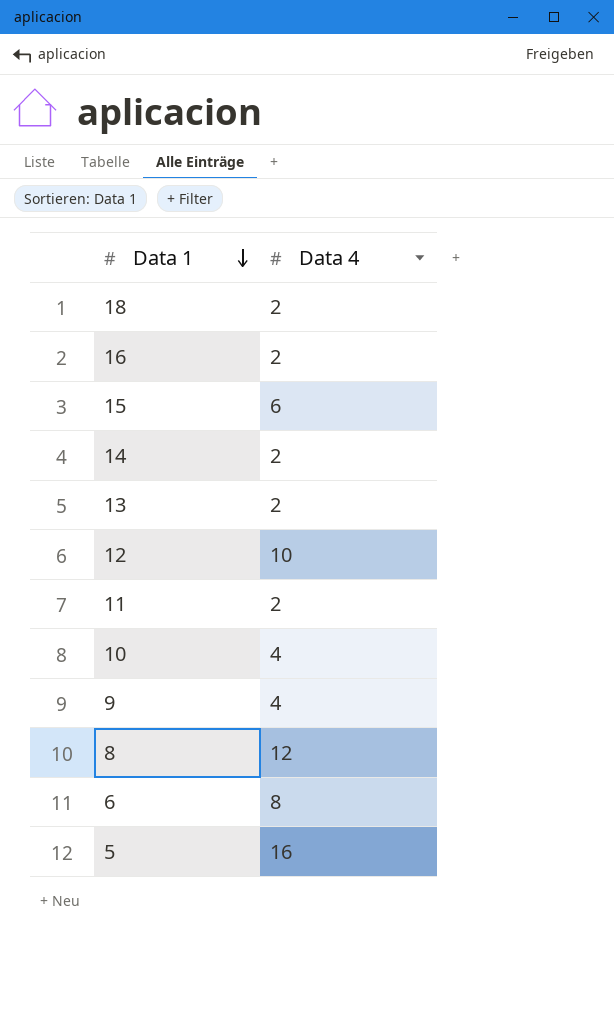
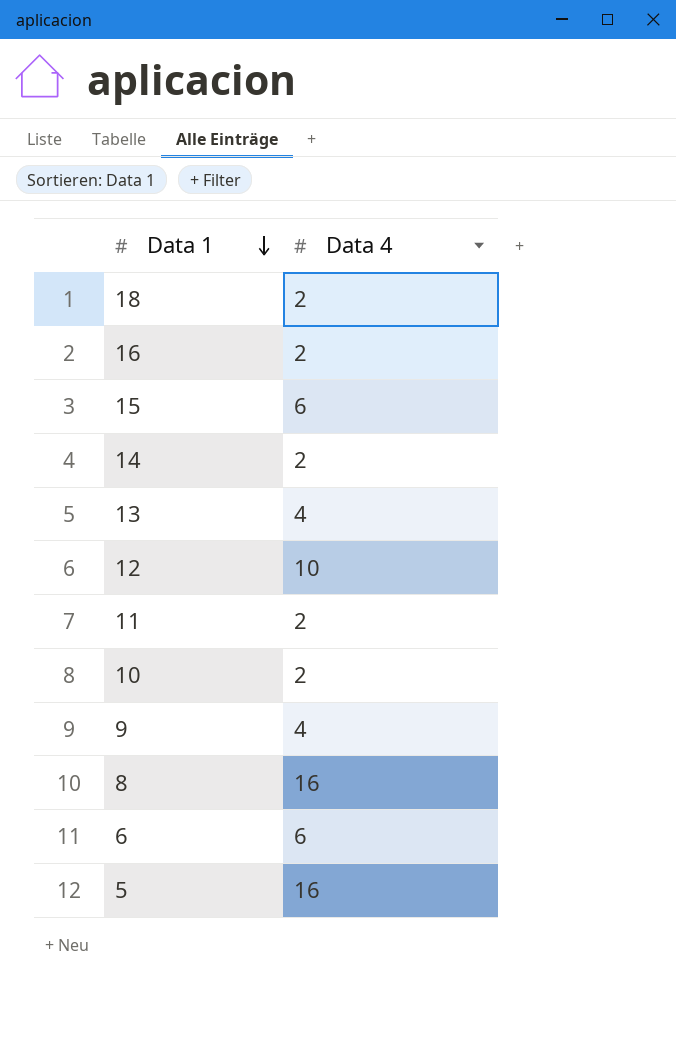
13 | Data 4: 2 -> 4
10 | Data 4: 4 -> 2
8 | Data 4: 12 -> 16
6 | Data 4: 8 -> 6

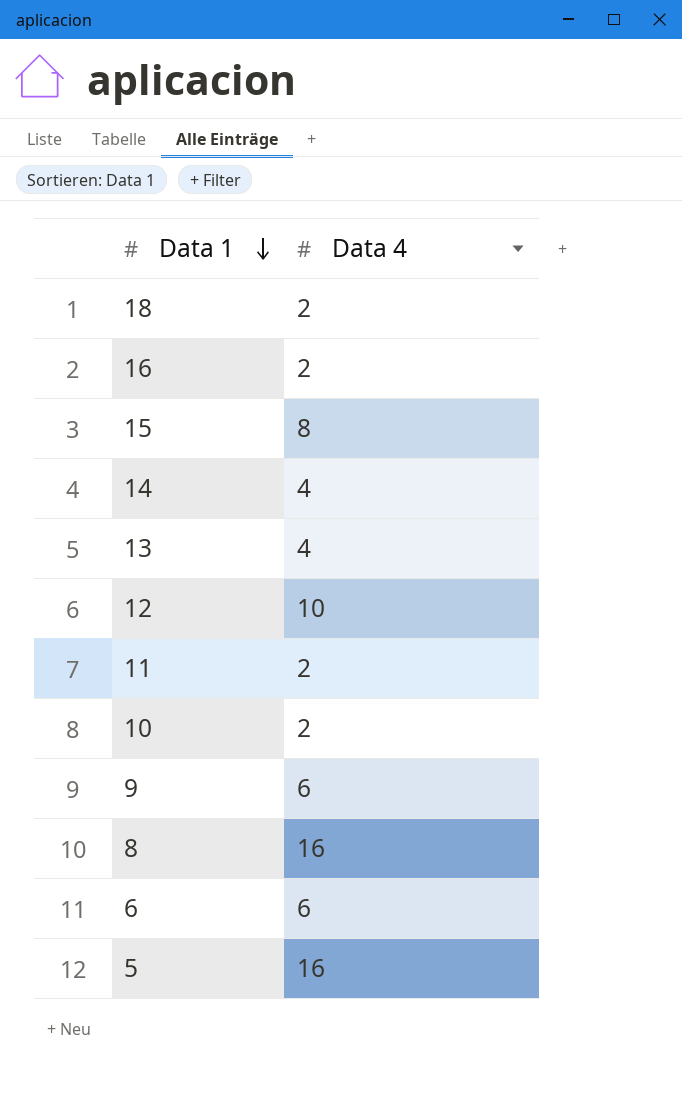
15 | Data 4: 6 -> 8
14 | Data 4: 2 -> 4
9 | Data 4: 4 -> 6

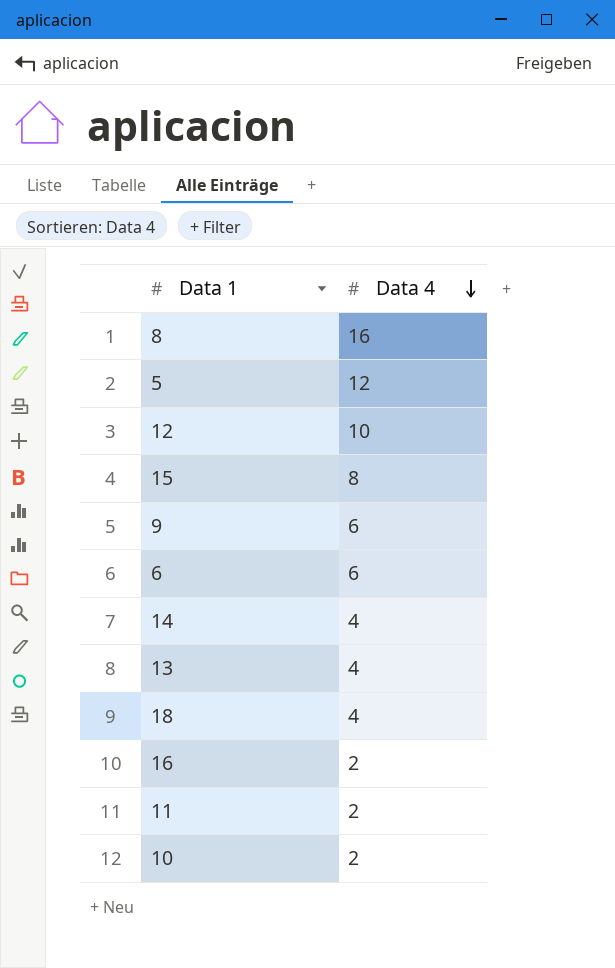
row order: Data 1 descending -> Data 4 descending
5 | Data 4: 16 -> 12
18 | Data 4: 2 -> 4

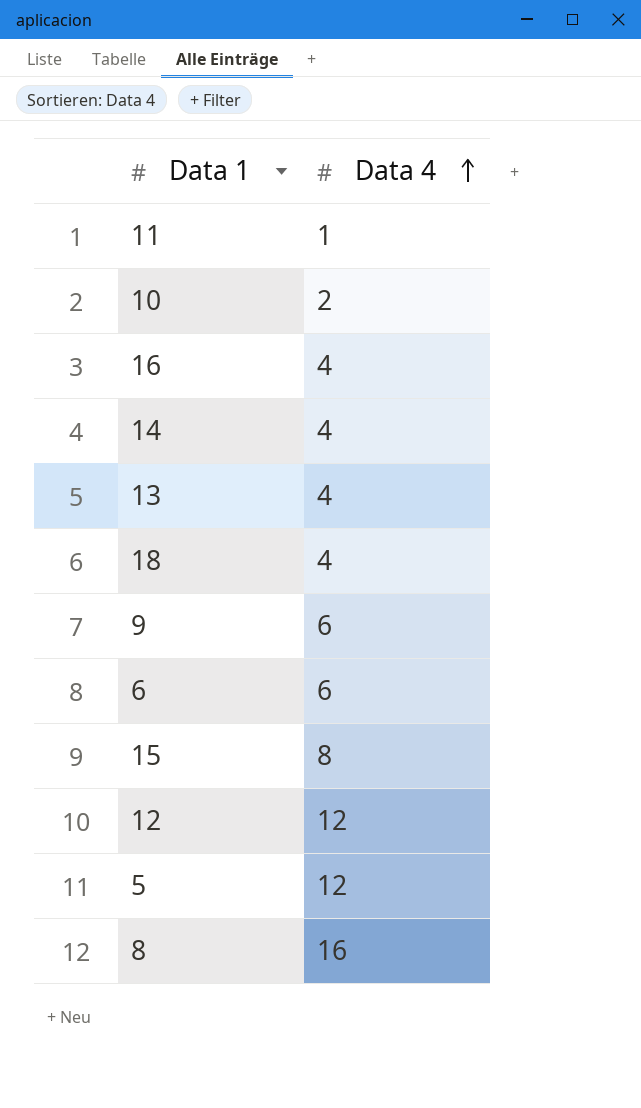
row order: Data 4 descending -> Data 4 ascending
11 | Data 4: 2 -> 1
16 | Data 4: 2 -> 4
12 | Data 4: 10 -> 12

